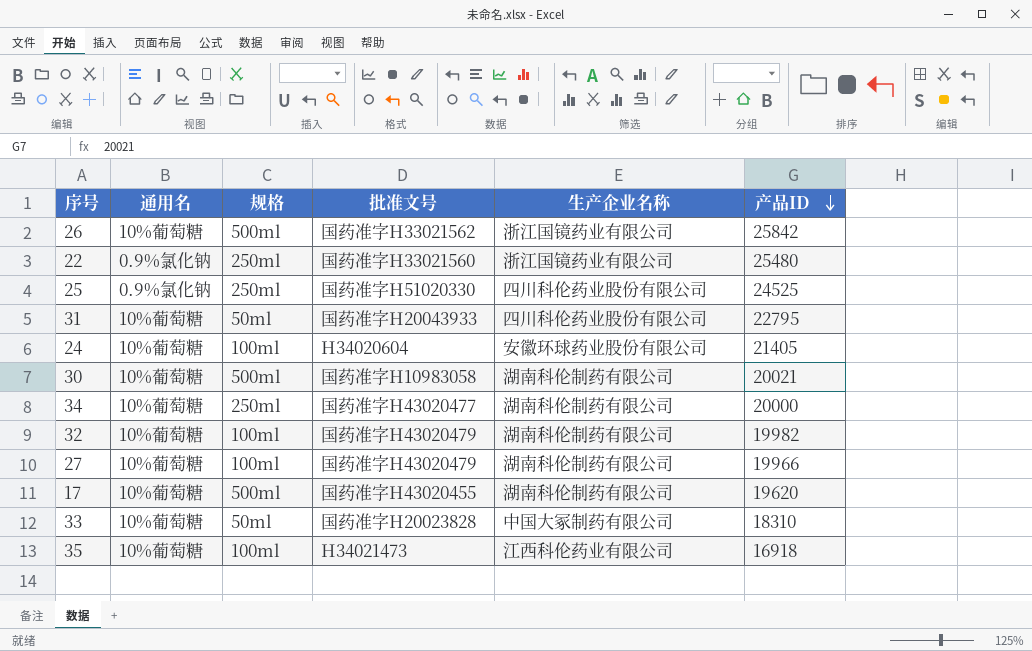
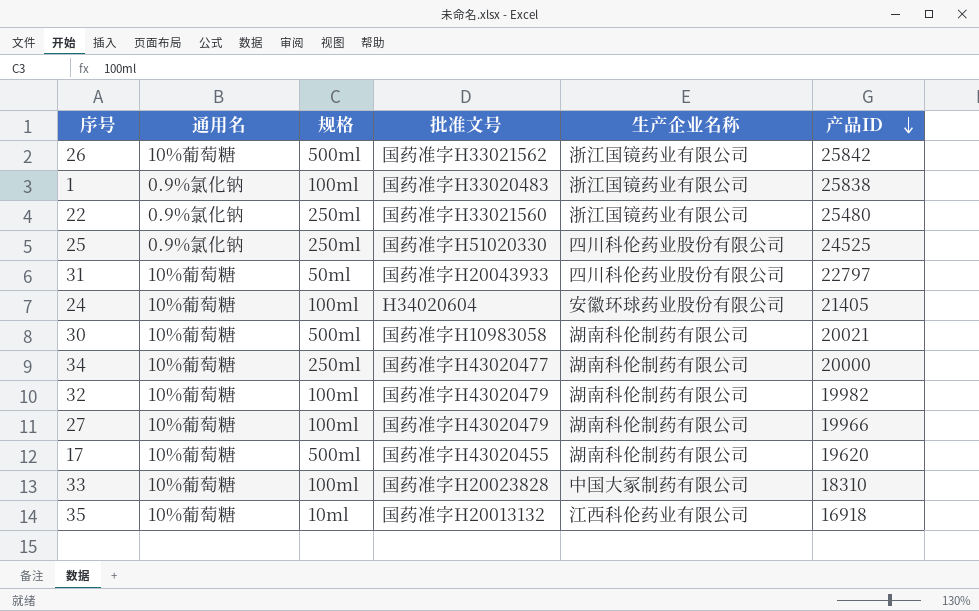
row 1: none -> 0.9%氯化钠 | 100ml | 国药准字H33020483 | 浙江国镜药业有限公司 | 25838
31 | 产品ID: 22795 -> 22797
33 | 规格: 50ml -> 100ml
35 | 规格: 100ml -> 10ml
35 | 批准文号: H34021473 -> 国药准字H20013132

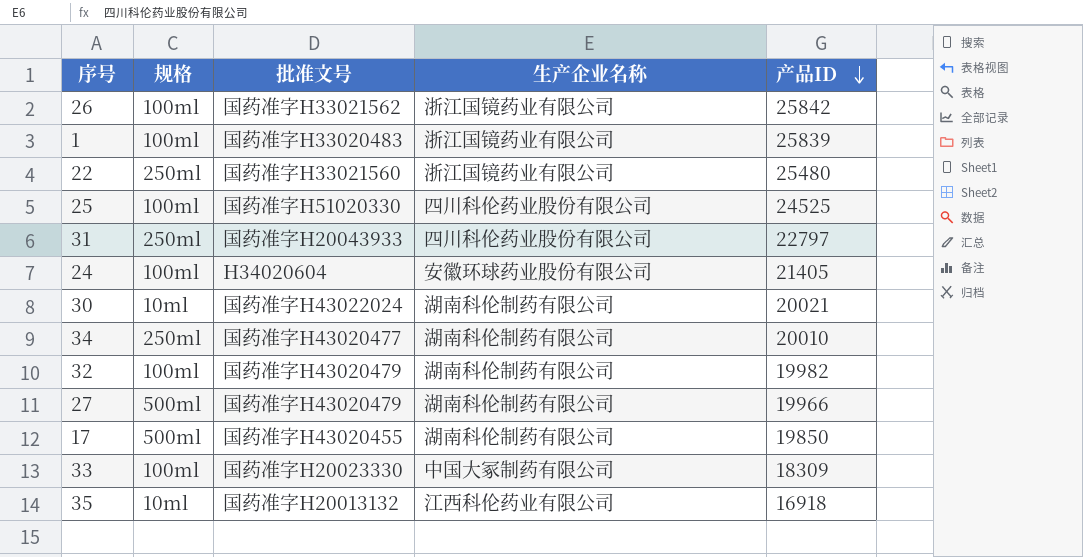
column 通用名 | position: 2 -> none
26 | 规格: 500ml -> 100ml
1 | 产品ID: 25838 -> 25839
25 | 规格: 250ml -> 100ml
31 | 规格: 50ml -> 250ml
30 | 规格: 500ml -> 10ml
30 | 批准文号: 国药准字H10983058 -> 国药准字H43022024
34 | 产品ID: 20000 -> 20010
27 | 规格: 100ml -> 500ml
17 | 产品ID: 19620 -> 19850
33 | 批准文号: 国药准字H20023828 -> 国药准字H20023330
33 | 产品ID: 18310 -> 18309

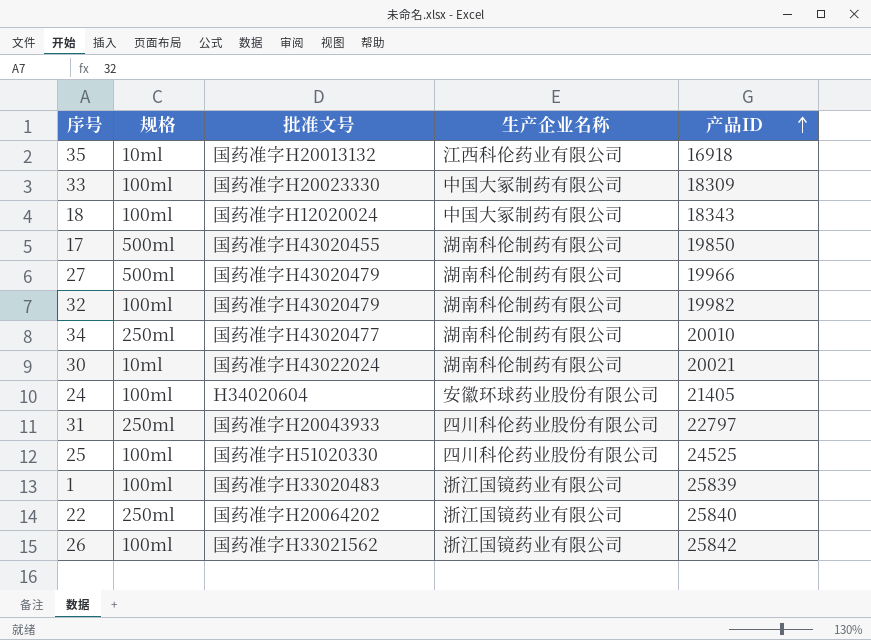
row order: 产品ID descending -> 产品ID ascending
row 18: none -> 100ml | 国药准字H12020024 | 中国大冢制药有限公司 | 18343
22 | 批准文号: 国药准字H33021560 -> 国药准字H20064202
22 | 产品ID: 25480 -> 25840

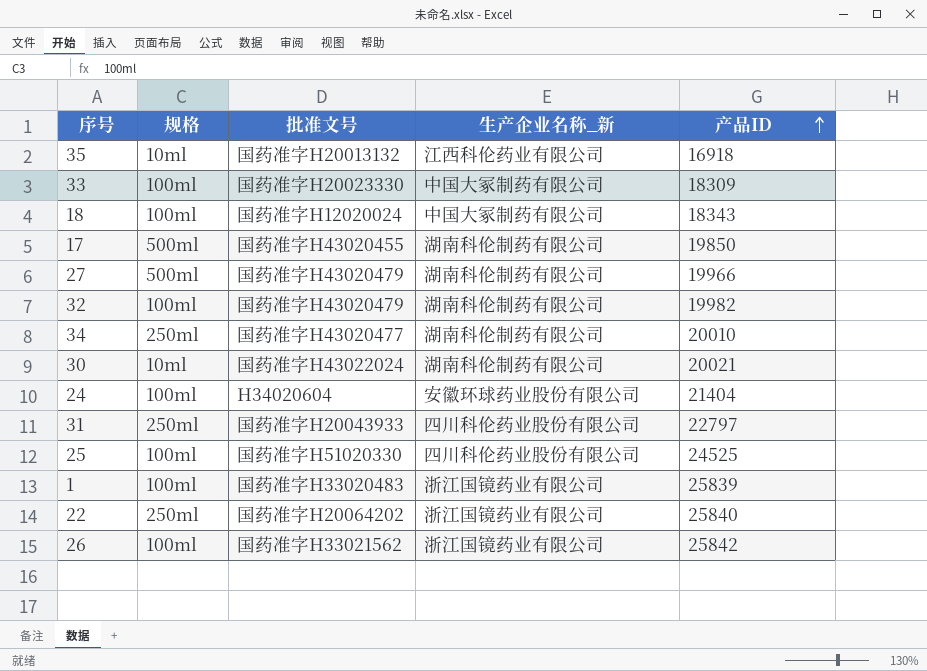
column name: 生产企业名称 -> 生产企业名称_新
24 | 产品ID: 21405 -> 21404

